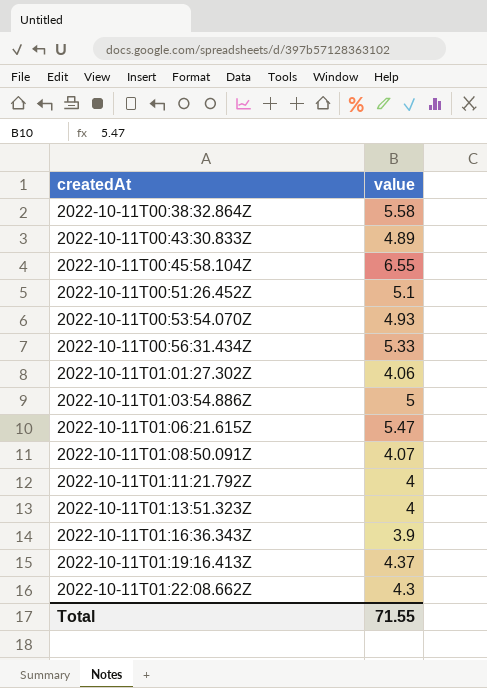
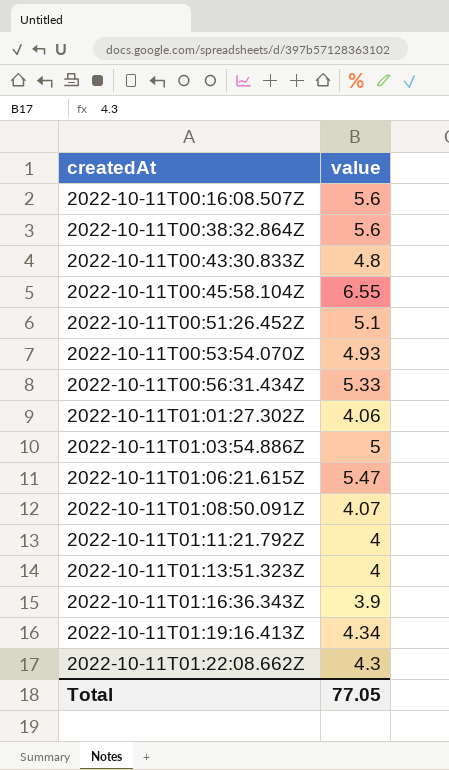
row 2022-10-11T00:16:08.507Z: none -> 5.6
2022-10-11T00:38:32.864Z | value: 5.58 -> 5.6
2022-10-11T00:43:30.833Z | value: 4.89 -> 4.8
2022-10-11T01:19:16.413Z | value: 4.37 -> 4.34
Total | value: 71.55 -> 77.05

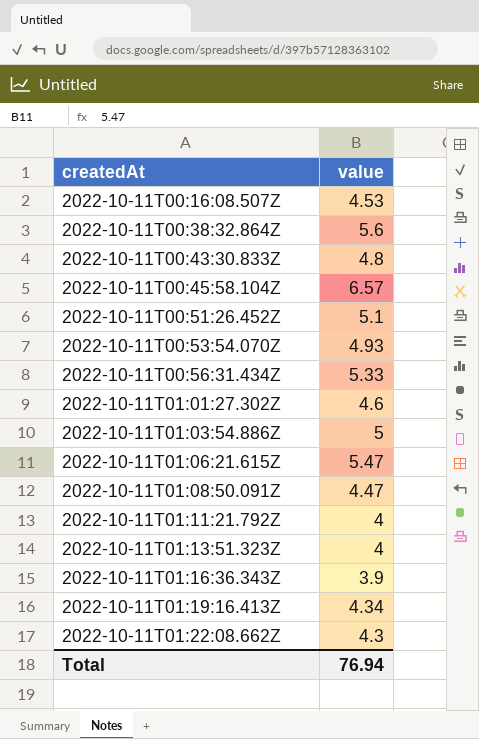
2022-10-11T00:16:08.507Z | value: 5.6 -> 4.53
2022-10-11T00:45:58.104Z | value: 6.55 -> 6.57
2022-10-11T01:01:27.302Z | value: 4.06 -> 4.6
2022-10-11T01:08:50.091Z | value: 4.07 -> 4.47
Total | value: 77.05 -> 76.94

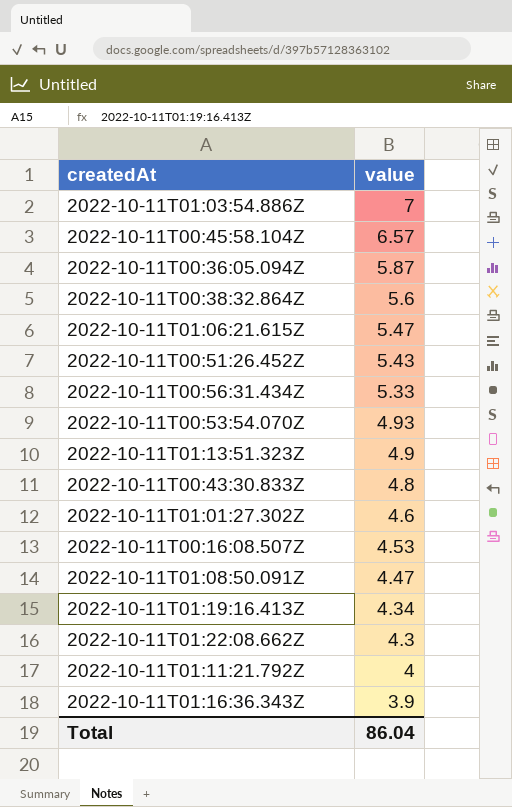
row order: createdAt ascending -> value descending
2022-10-11T01:03:54.886Z | value: 5 -> 7
row 2022-10-11T00:36:05.094Z: none -> 5.87
2022-10-11T00:51:26.452Z | value: 5.1 -> 5.43
2022-10-11T01:13:51.323Z | value: 4 -> 4.9
Total | value: 76.94 -> 86.04

